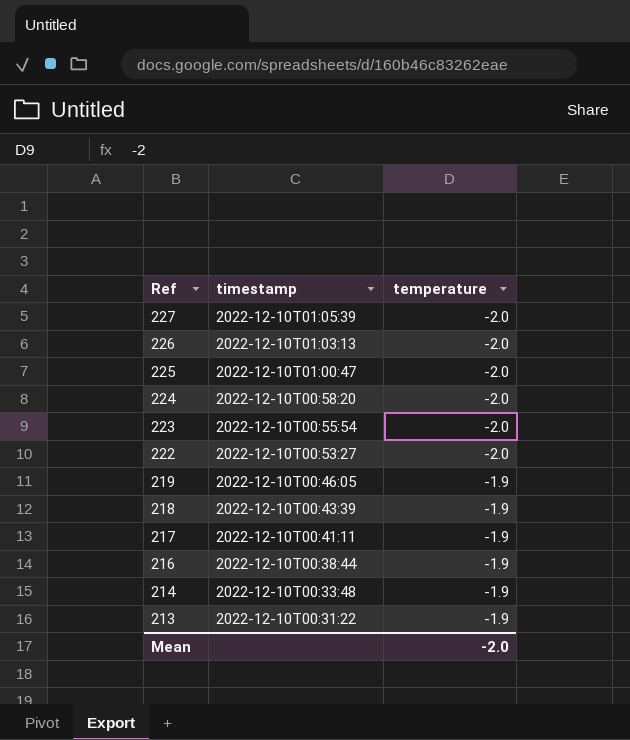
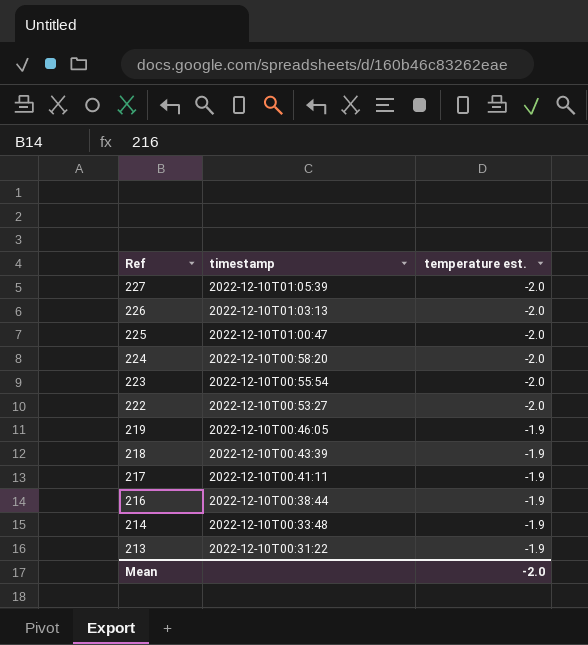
column name: temperature -> temperature est.

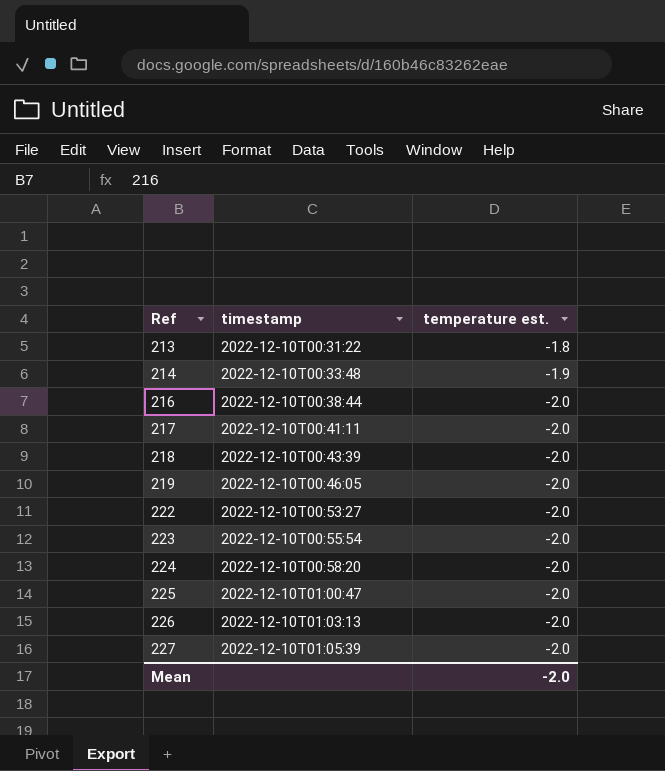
row order: Ref descending -> Ref ascending
213 | temperature est.: -1.9 -> -1.8
216 | temperature est.: -1.9 -> -2.0
217 | temperature est.: -1.9 -> -2.0
218 | temperature est.: -1.9 -> -2.0
219 | temperature est.: -1.9 -> -2.0

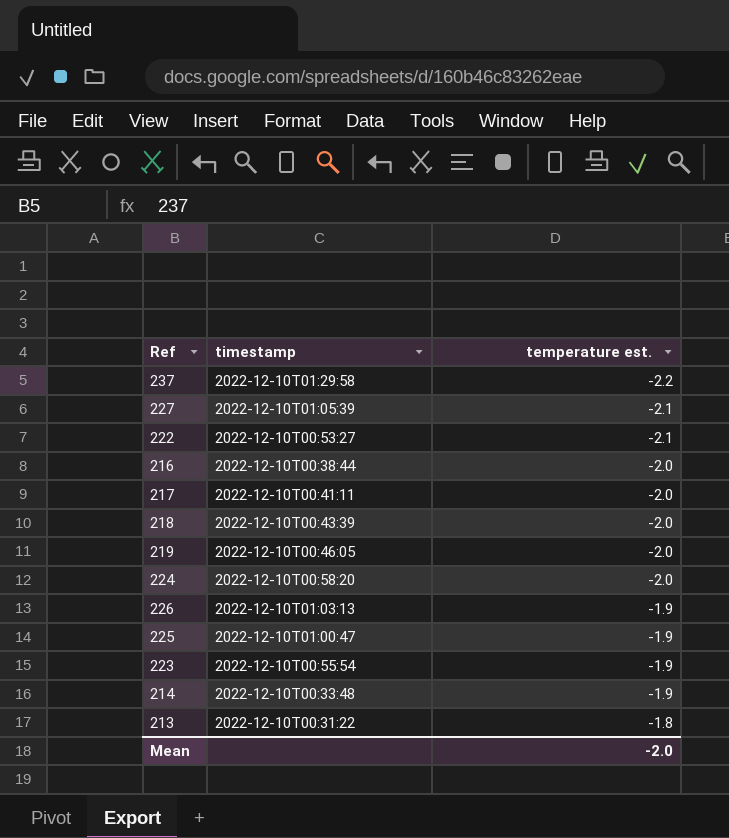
row order: Ref ascending -> temperature est. ascending
row 237: none -> 2022-12-10T01:29:58 | -2.2
227 | temperature est.: -2.0 -> -2.1
222 | temperature est.: -2.0 -> -2.1
226 | temperature est.: -2.0 -> -1.9
225 | temperature est.: -2.0 -> -1.9
223 | temperature est.: -2.0 -> -1.9

